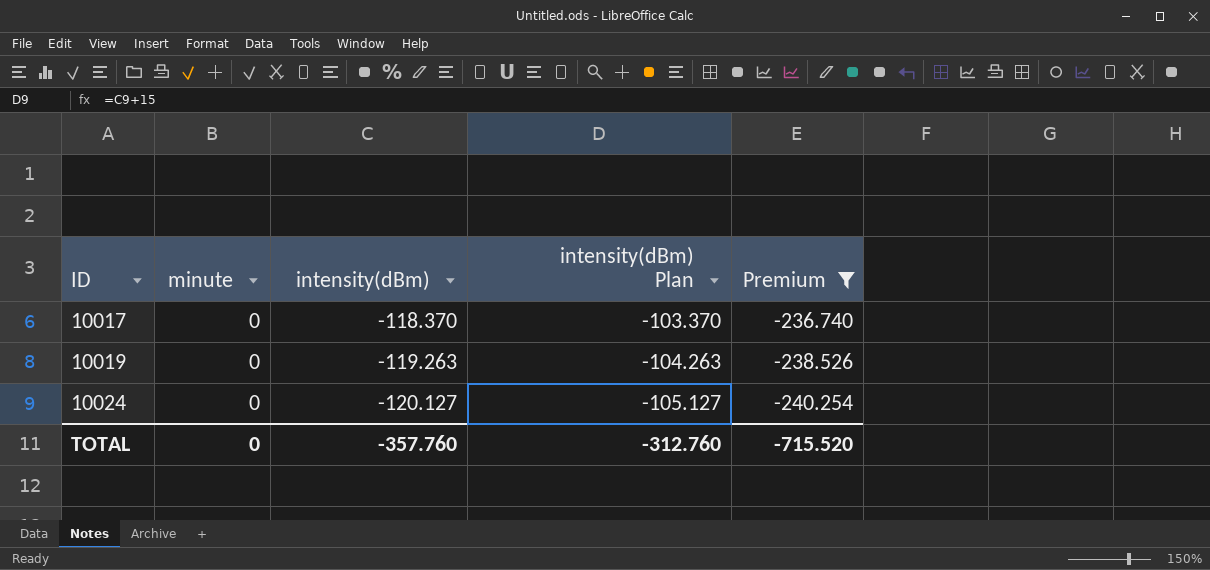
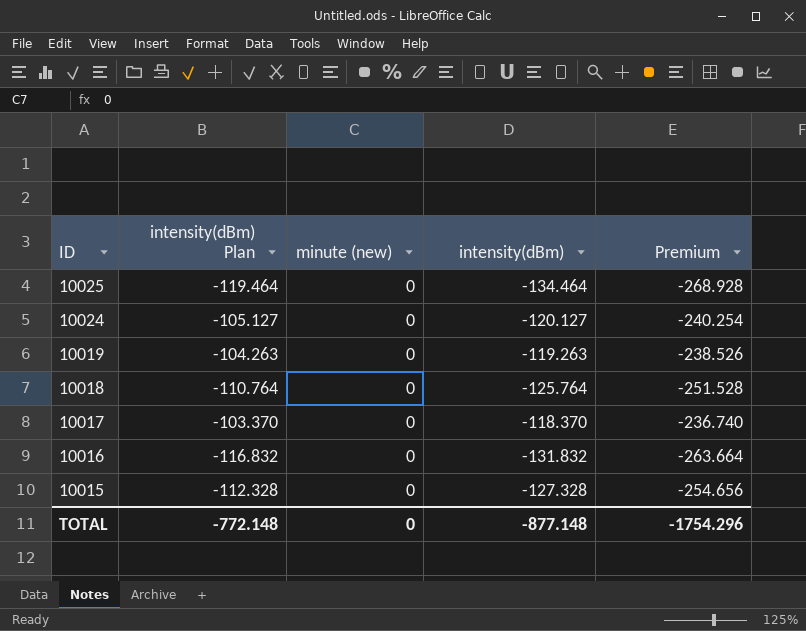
filter: Premium >= -240.254 -> none
row order: ID ascending -> ID descending
column intensity(dBm) Plan | position: 4 -> 2
column name: minute -> minute (new)
TOTAL | intensity(dBm) Plan: -312.760 -> -772.148
TOTAL | intensity(dBm): -357.760 -> -877.148
TOTAL | Premium: -715.520 -> -1754.296

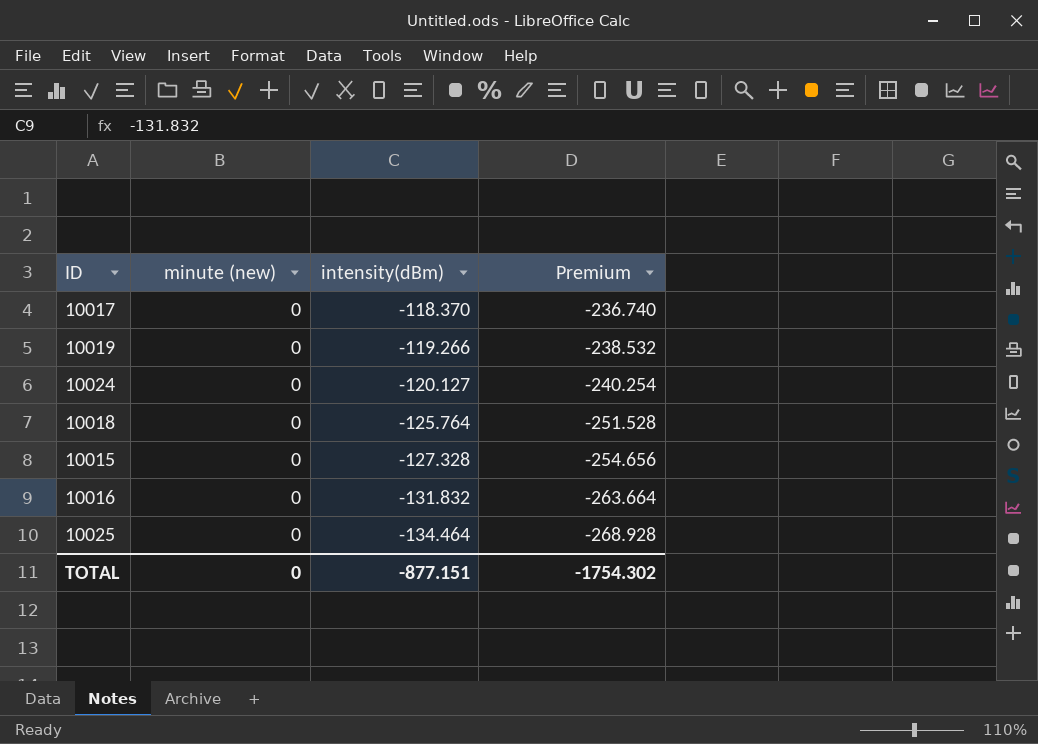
row order: ID descending -> intensity(dBm) descending
column intensity(dBm) Plan | formula: [intensity(dBm)] + 15 -> none
10019 | intensity(dBm): -119.263 -> -119.266
10019 | Premium: -238.526 -> -238.532
TOTAL | intensity(dBm): -877.148 -> -877.151
TOTAL | Premium: -1754.296 -> -1754.302

